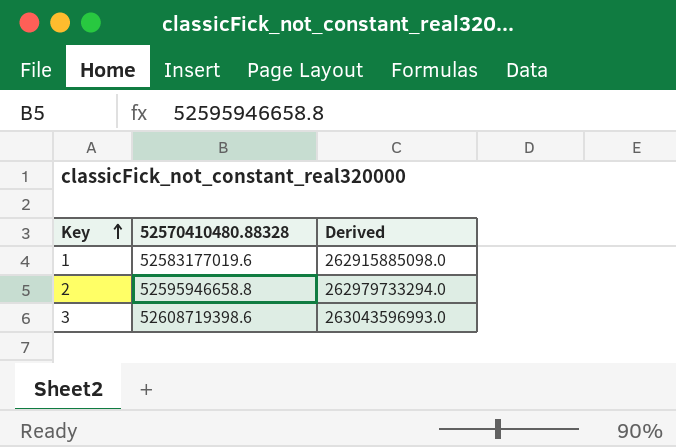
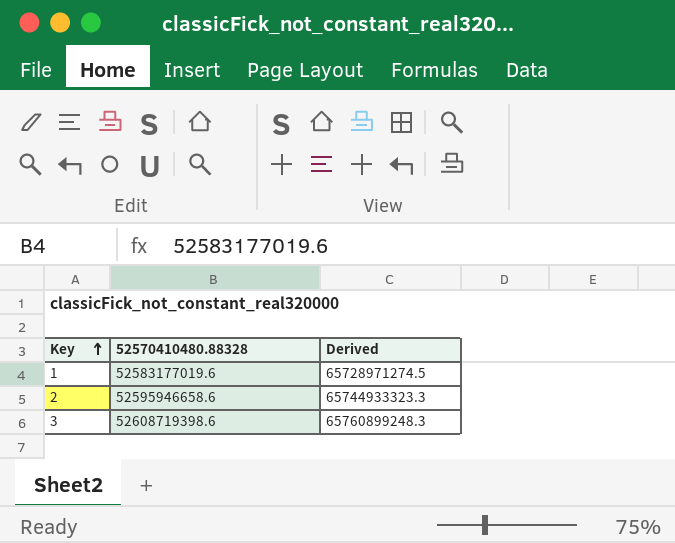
column Derived | formula: [52570410480.88328] * 5 -> [52570410480.88328] * 1.25
2 | 52570410480.88328: 52595946658.8 -> 52595946658.6

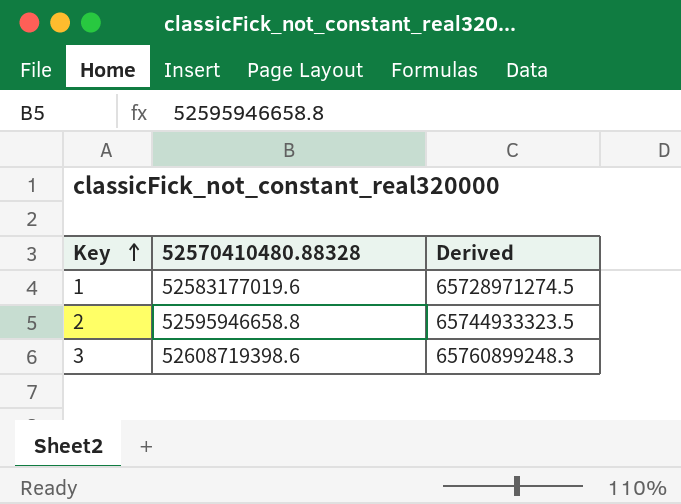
2 | 52570410480.88328: 52595946658.6 -> 52595946658.8
2 | Derived: 65744933323.3 -> 65744933323.5

